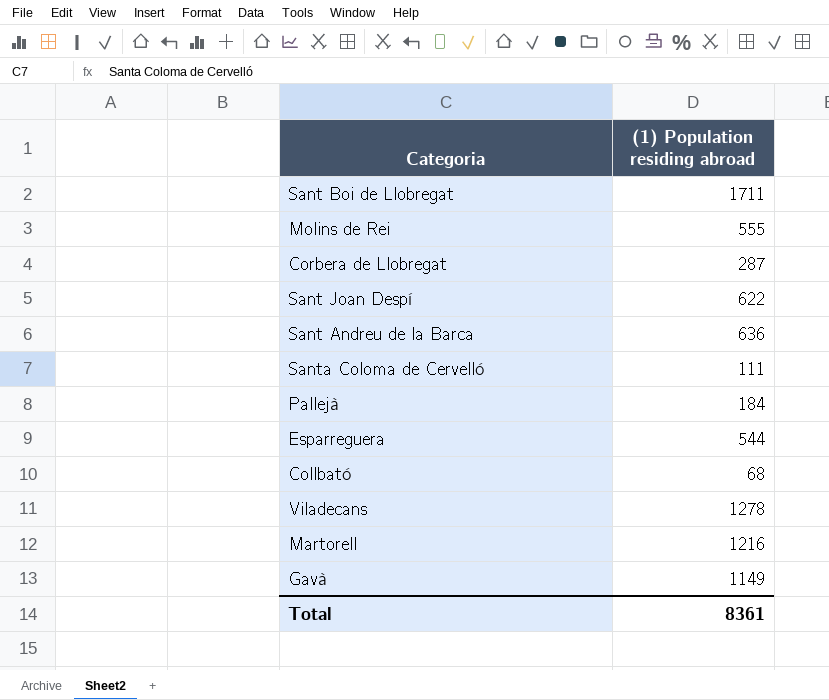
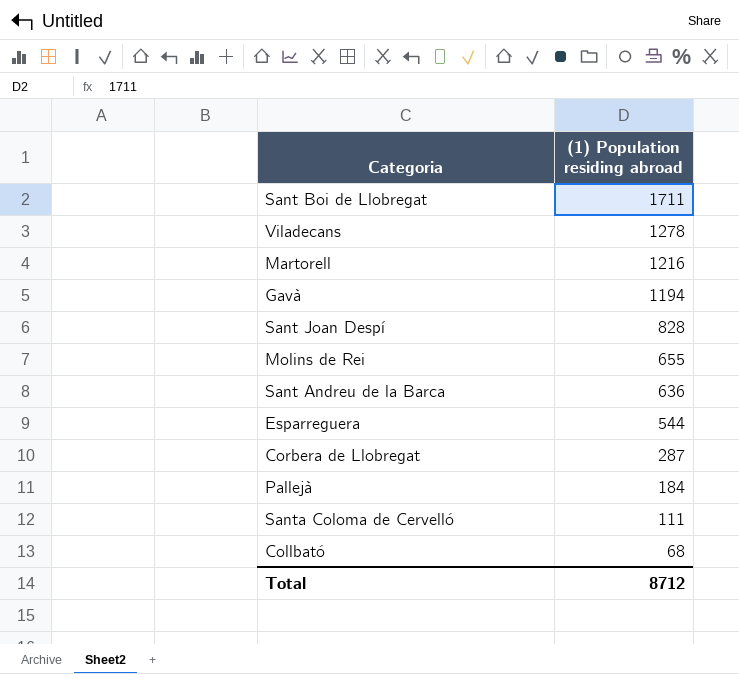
row order: none -> (1) Population residing abroad descending
Gavà | (1) Population residing abroad: 1149 -> 1194
Sant Joan Despí | (1) Population residing abroad: 622 -> 828
Molins de Rei | (1) Population residing abroad: 555 -> 655
Total | (1) Population residing abroad: 8361 -> 8712

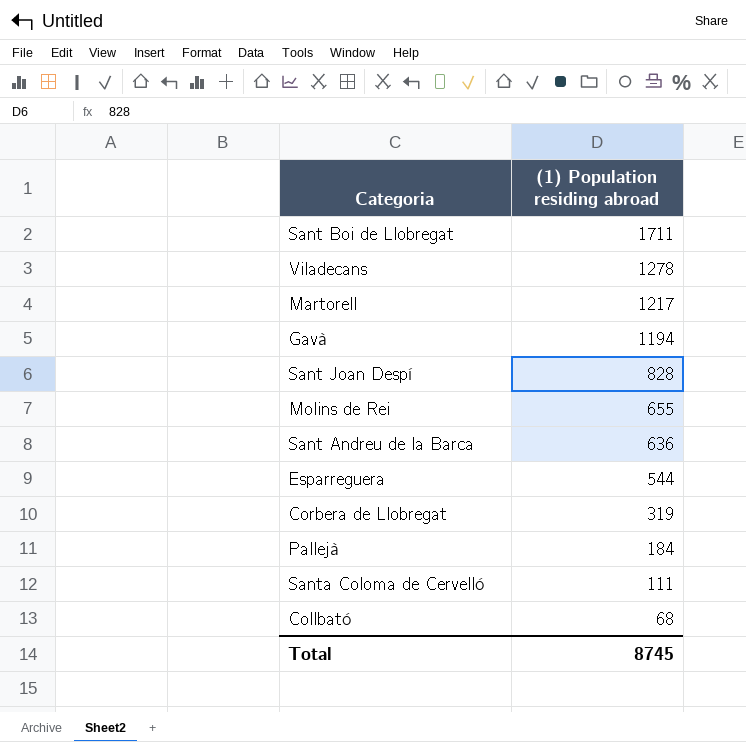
Martorell | (1) Population residing abroad: 1216 -> 1217
Corbera de Llobregat | (1) Population residing abroad: 287 -> 319
Total | (1) Population residing abroad: 8712 -> 8745

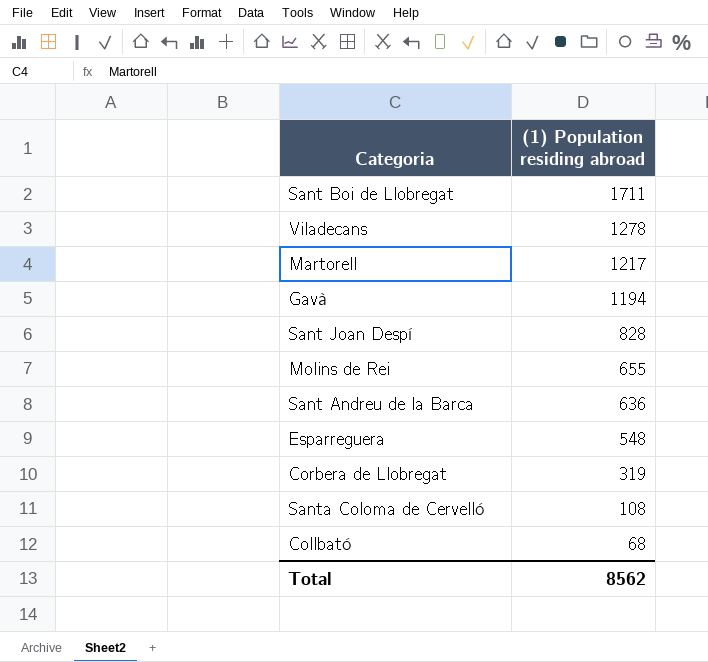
row Pallejà: 184 -> none
Esparreguera | (1) Population residing abroad: 544 -> 548
Santa Coloma de Cervelló | (1) Population residing abroad: 111 -> 108
Total | (1) Population residing abroad: 8745 -> 8562

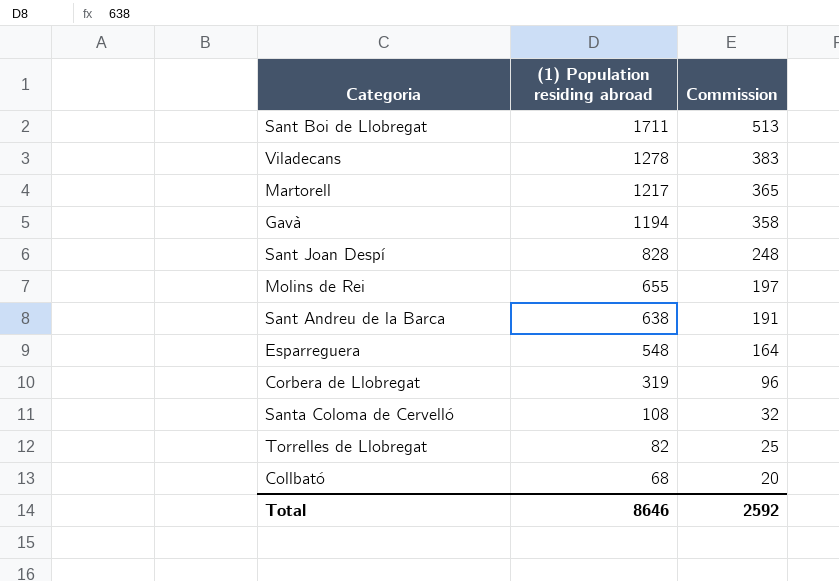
column Commission | formula: none -> [(1) Population residing abroad] * 0.3
Sant Andreu de la Barca | (1) Population residing abroad: 636 -> 638
row Torrelles de Llobregat: none -> 82 | 25
Total | (1) Population residing abroad: 8562 -> 8646

